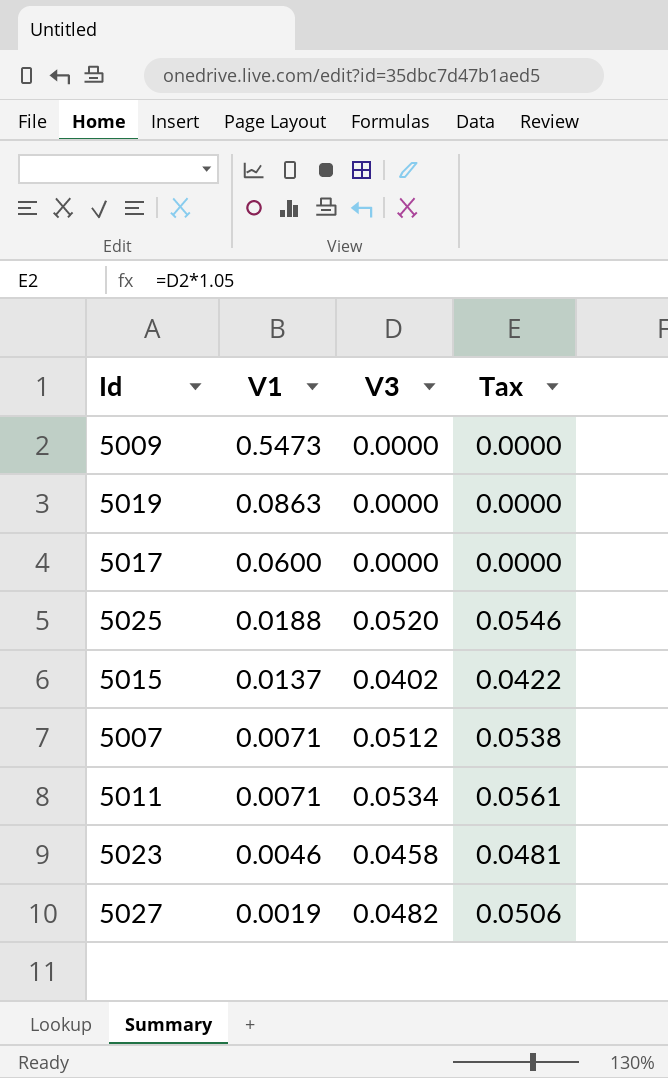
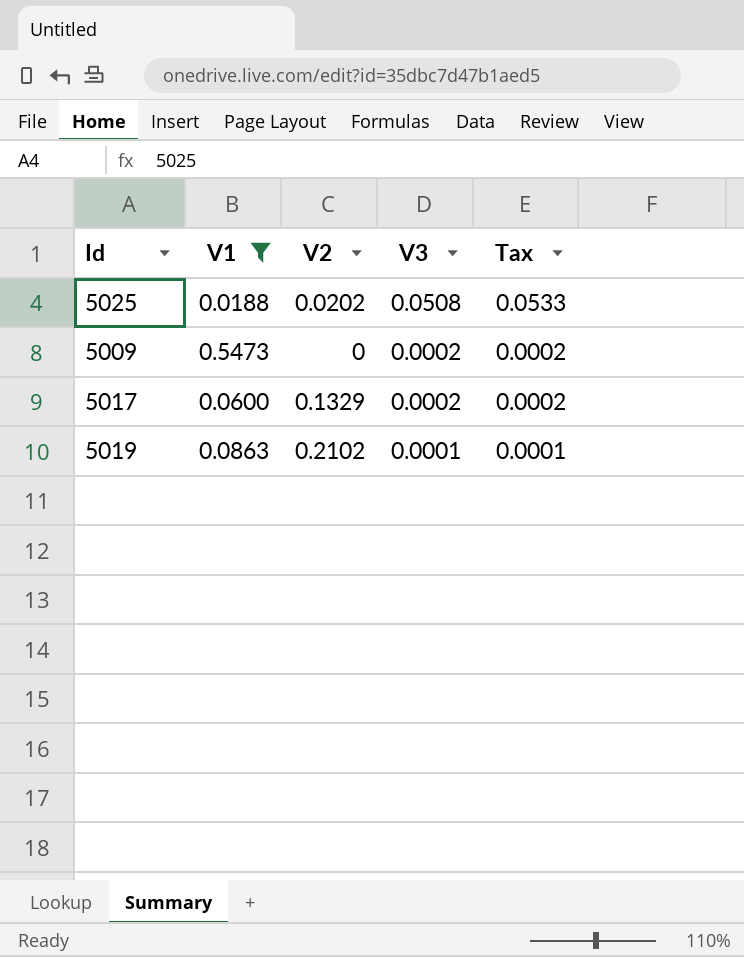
filter: none -> V1 >= 0.0188
row order: V1 descending -> V3 descending
column V2 | position: none -> 3
5025 | V3: 0.0520 -> 0.0508
5025 | Tax: 0.0546 -> 0.0533
5009 | V3: 0.0000 -> 0.0002
5009 | Tax: 0.0000 -> 0.0002
5017 | V3: 0.0000 -> 0.0002
5017 | Tax: 0.0000 -> 0.0002
5019 | V3: 0.0000 -> 0.0001
5019 | Tax: 0.0000 -> 0.0001

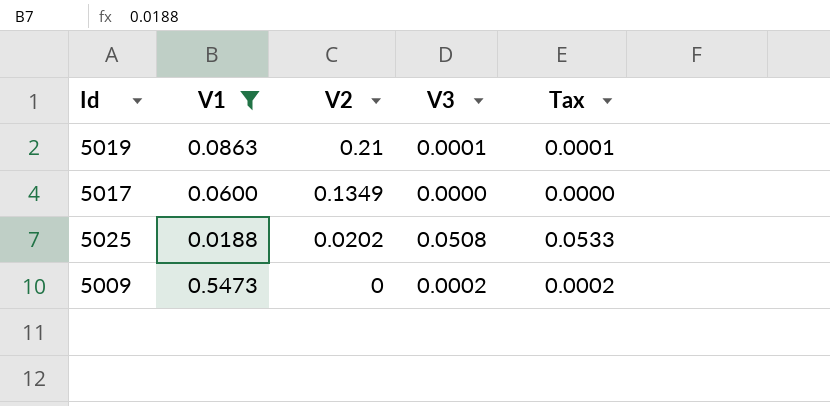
row order: V3 descending -> V2 descending
5019 | V2: 0.2102 -> 0.21
5017 | V2: 0.1329 -> 0.1349
5017 | V3: 0.0002 -> 0.0000
5017 | Tax: 0.0002 -> 0.0000

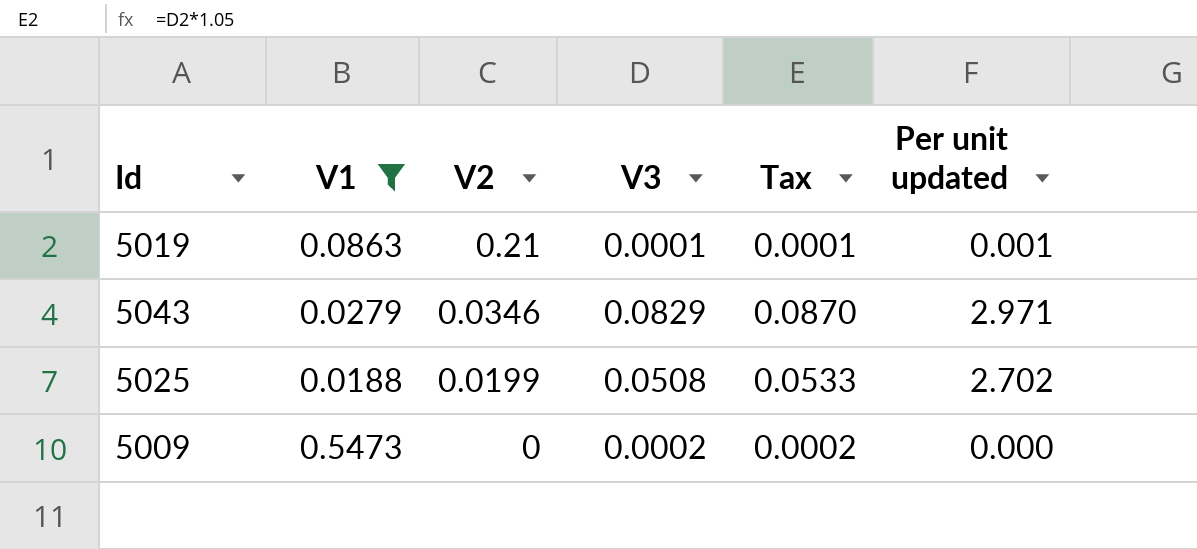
column Per unit updated | formula: none -> [V3] / [V1]
row 5017: 0.0600 | 0.1349 | 0.0000 | 0.0000 -> none
row 5043: none -> 0.0279 | 0.0346 | 0.0829 | 0.0870 | 2.971
5025 | V2: 0.0202 -> 0.0199

